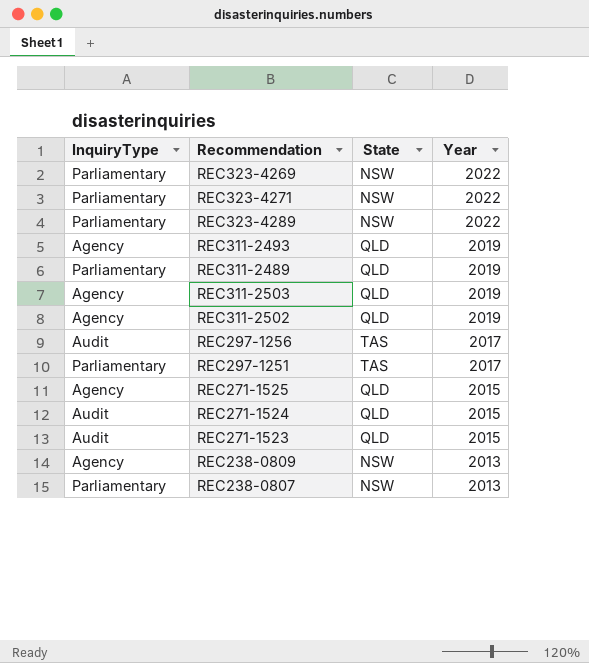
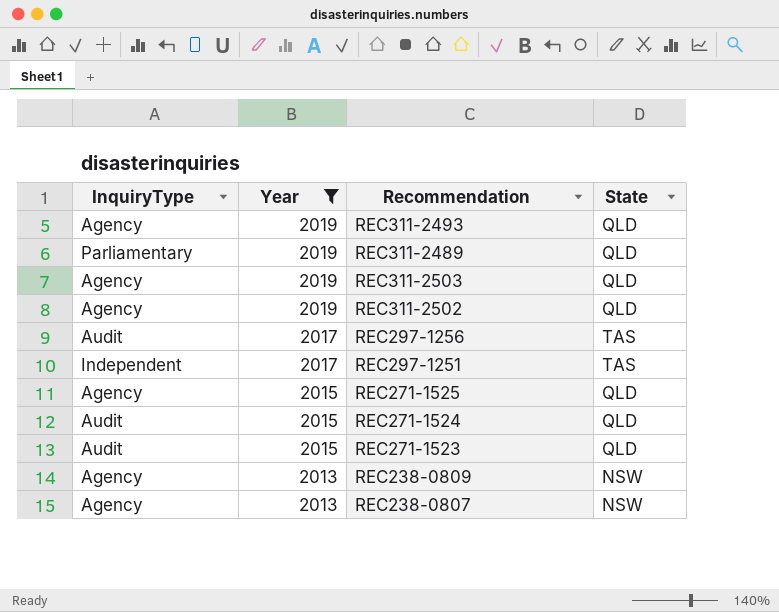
filter: none -> Year != 2022
column Year | position: 4 -> 2
REC297-1251 | InquiryType: Parliamentary -> Independent
REC238-0807 | InquiryType: Parliamentary -> Agency

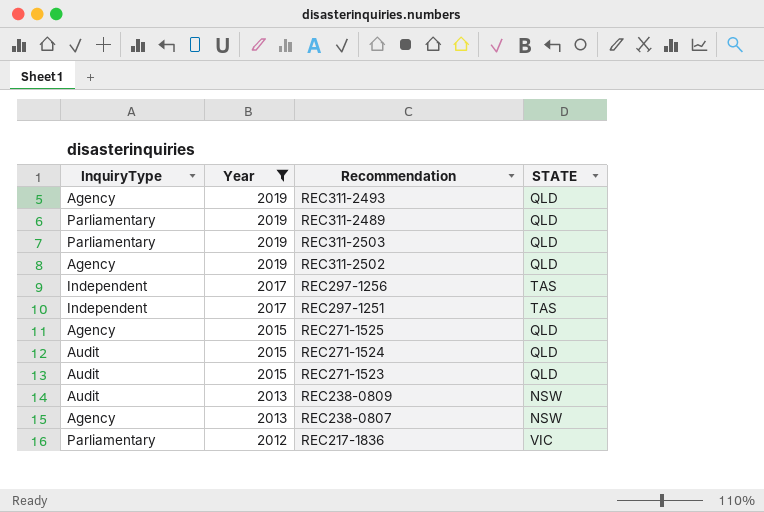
column name: State -> STATE
REC311-2503 | InquiryType: Agency -> Parliamentary
REC297-1256 | InquiryType: Audit -> Independent
REC238-0809 | InquiryType: Agency -> Audit
row REC217-1836: none -> Parliamentary | 2012 | VIC

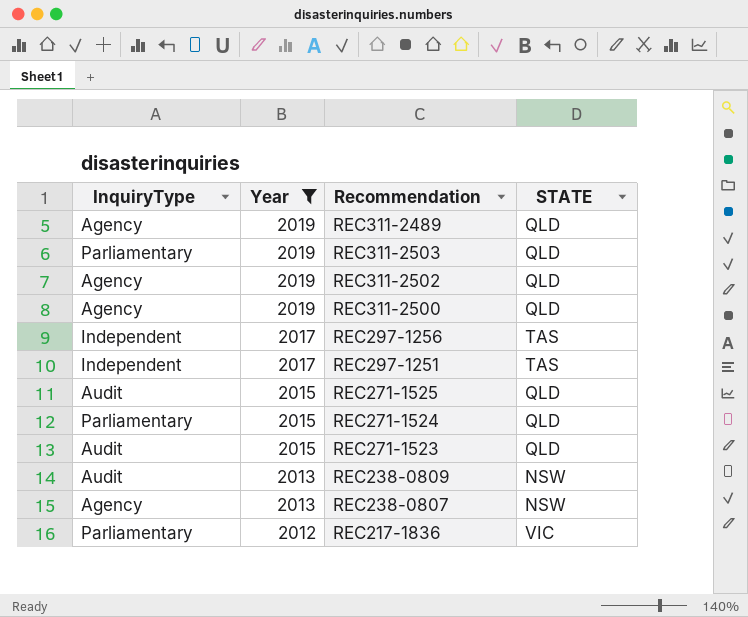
row REC311-2493: Agency | 2019 | QLD -> none
REC311-2489 | InquiryType: Parliamentary -> Agency
row REC311-2500: none -> Agency | 2019 | QLD
REC271-1525 | InquiryType: Agency -> Audit
REC271-1524 | InquiryType: Audit -> Parliamentary

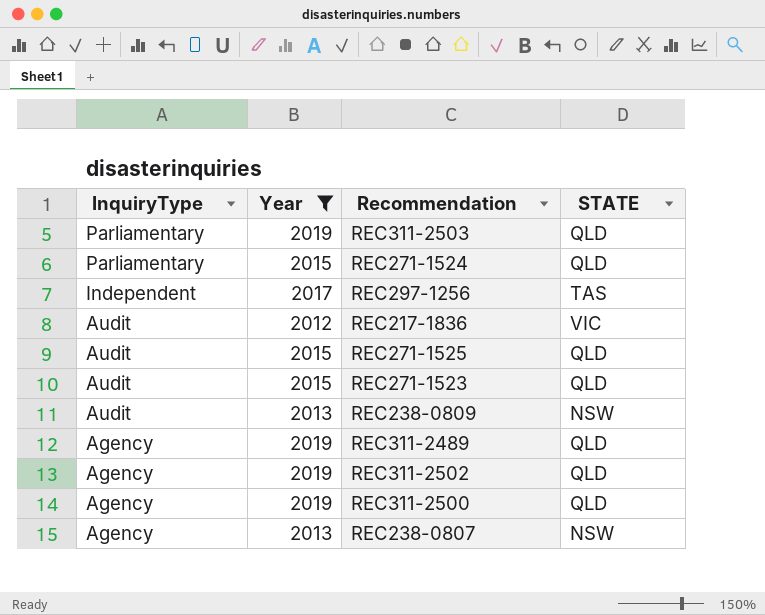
row order: Year descending -> InquiryType descending
row REC297-1251: Independent | 2017 | TAS -> none
REC217-1836 | InquiryType: Parliamentary -> Audit

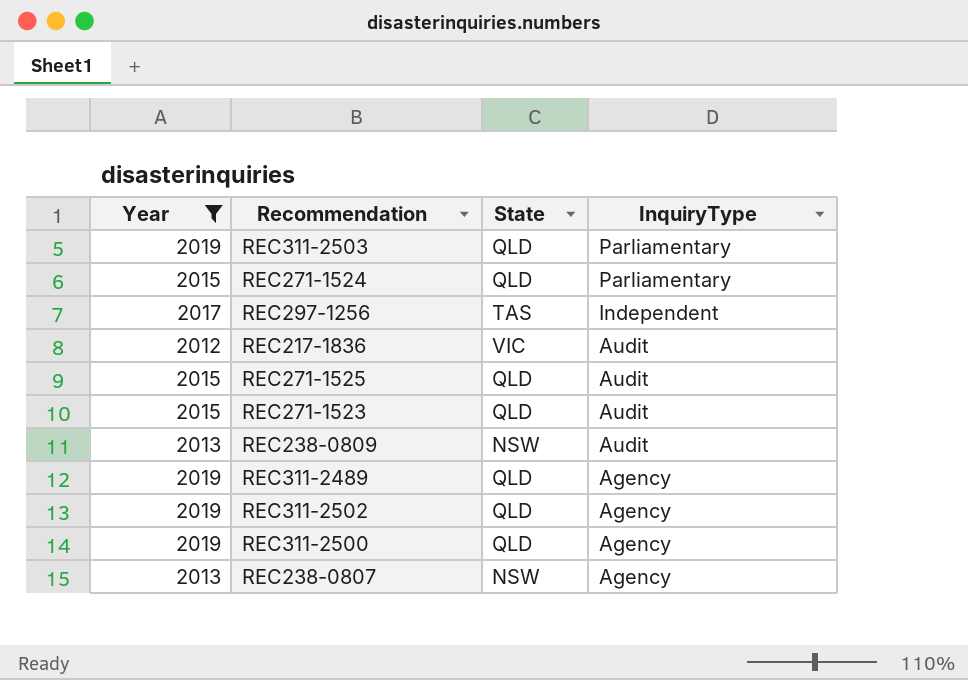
column name: STATE -> State
column InquiryType | position: 1 -> 4

